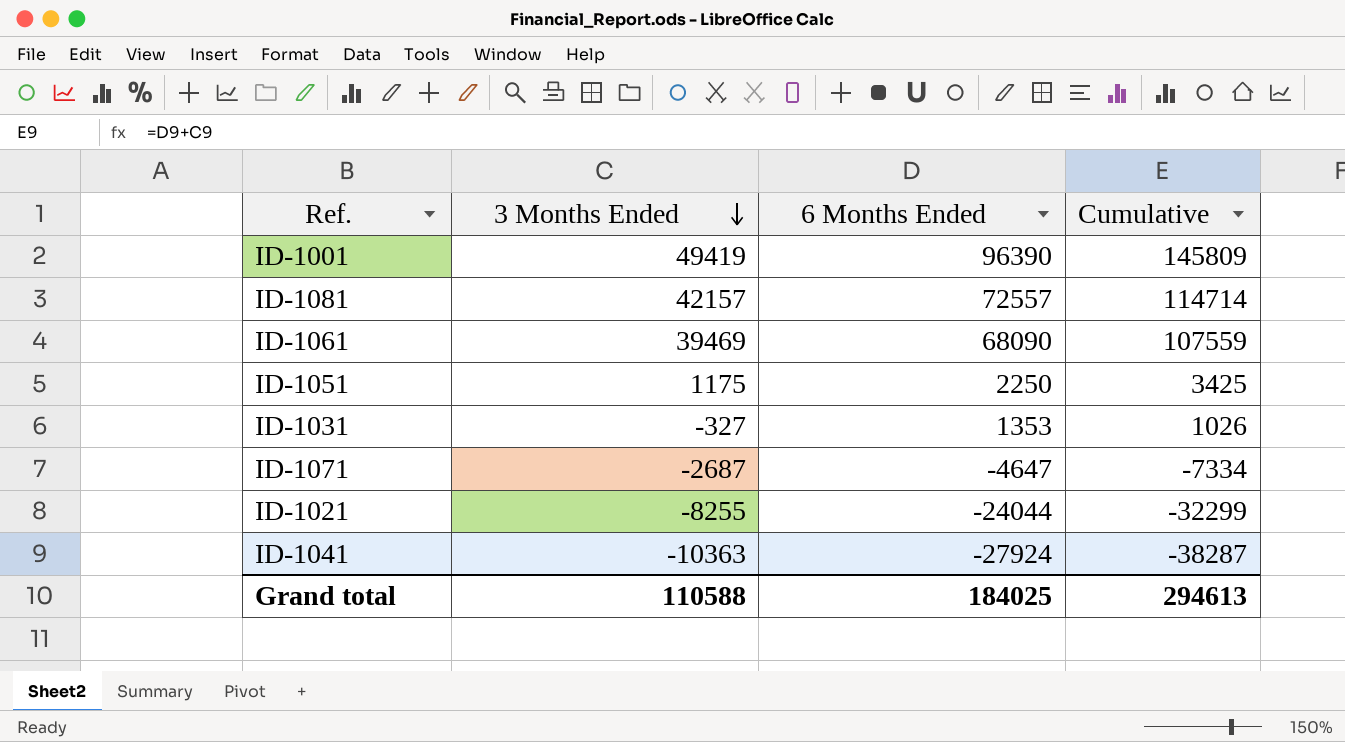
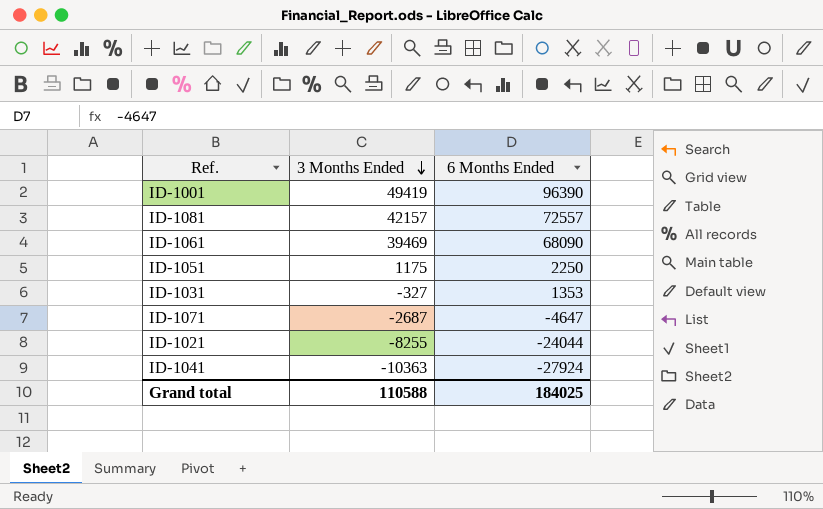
column Cumulative | formula: [3 Months Ended] + [6 Months Ended] -> none

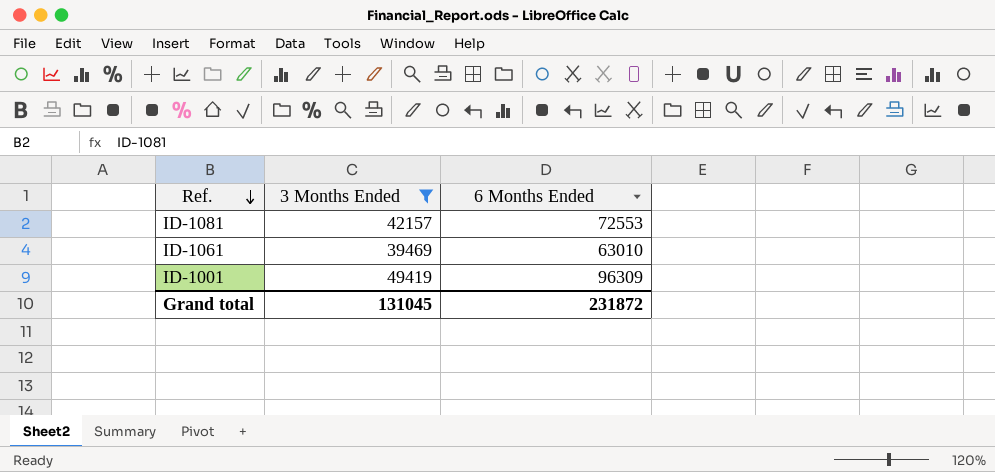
filter: none -> 3 Months Ended >= 39469
row order: 3 Months Ended descending -> Ref. descending
ID-1081 | 6 Months Ended: 72557 -> 72553
ID-1061 | 6 Months Ended: 68090 -> 63010
ID-1001 | 6 Months Ended: 96390 -> 96309
Grand total | 3 Months Ended: 110588 -> 131045
Grand total | 6 Months Ended: 184025 -> 231872

